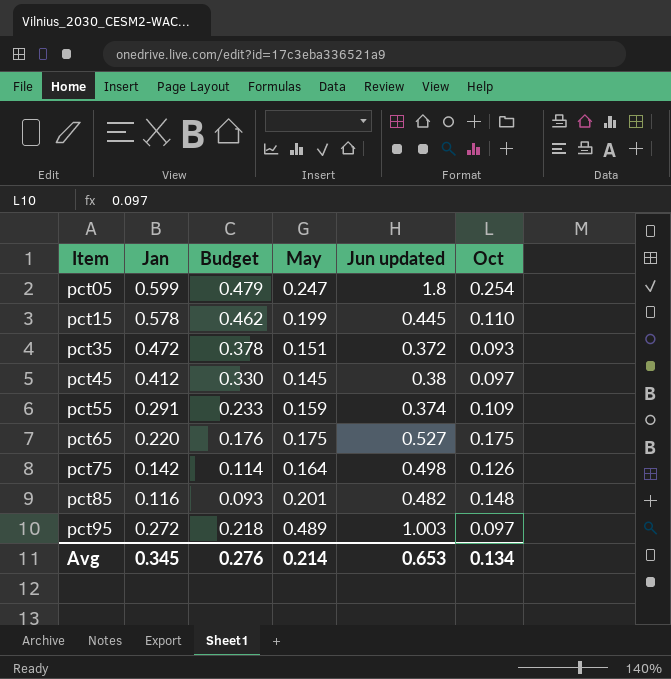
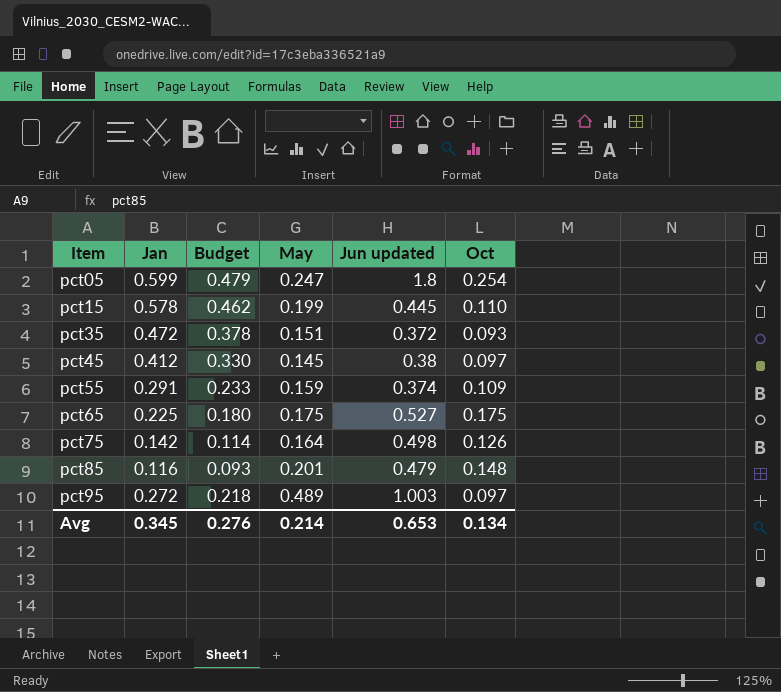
pct65 | Jan: 0.220 -> 0.225
pct65 | Budget: 0.176 -> 0.180
pct85 | Jun updated: 0.482 -> 0.479

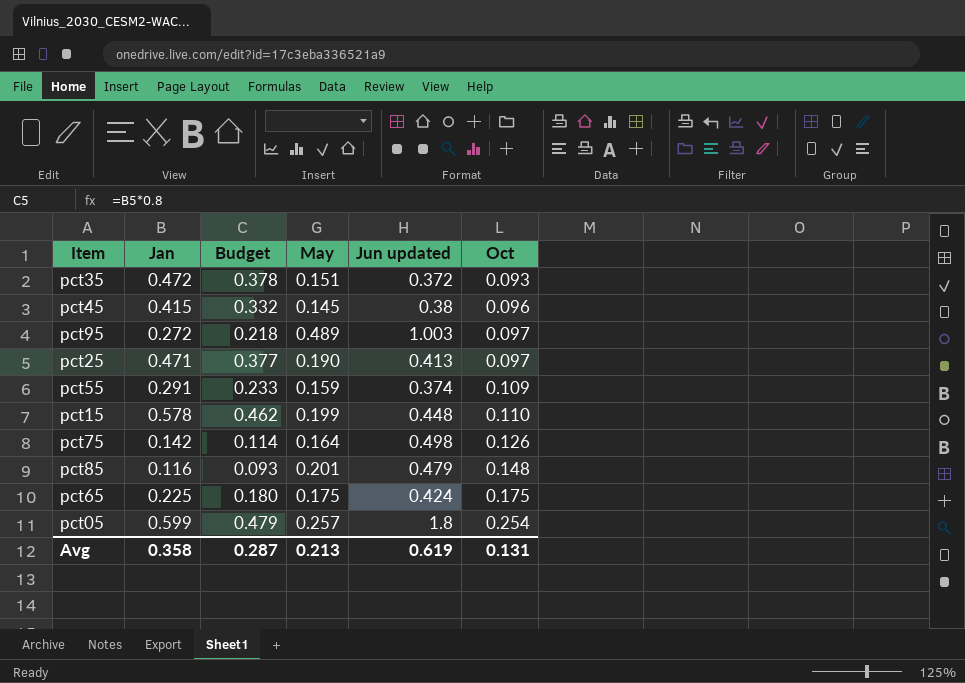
row order: Item ascending -> Oct ascending
pct45 | Jan: 0.412 -> 0.415
pct45 | Budget: 0.330 -> 0.332
pct45 | Oct: 0.097 -> 0.096
row pct25: none -> 0.471 | 0.377 | 0.190 | 0.413 | 0.097
pct15 | Jun updated: 0.445 -> 0.448
pct65 | Jun updated: 0.527 -> 0.424
pct05 | May: 0.247 -> 0.257
Avg | Jan: 0.345 -> 0.358
Avg | Budget: 0.276 -> 0.287
Avg | May: 0.214 -> 0.213
Avg | Jun updated: 0.653 -> 0.619
Avg | Oct: 0.134 -> 0.131

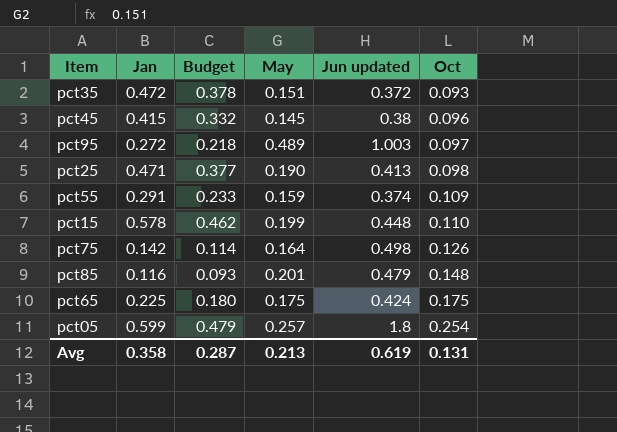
pct25 | Oct: 0.097 -> 0.098

